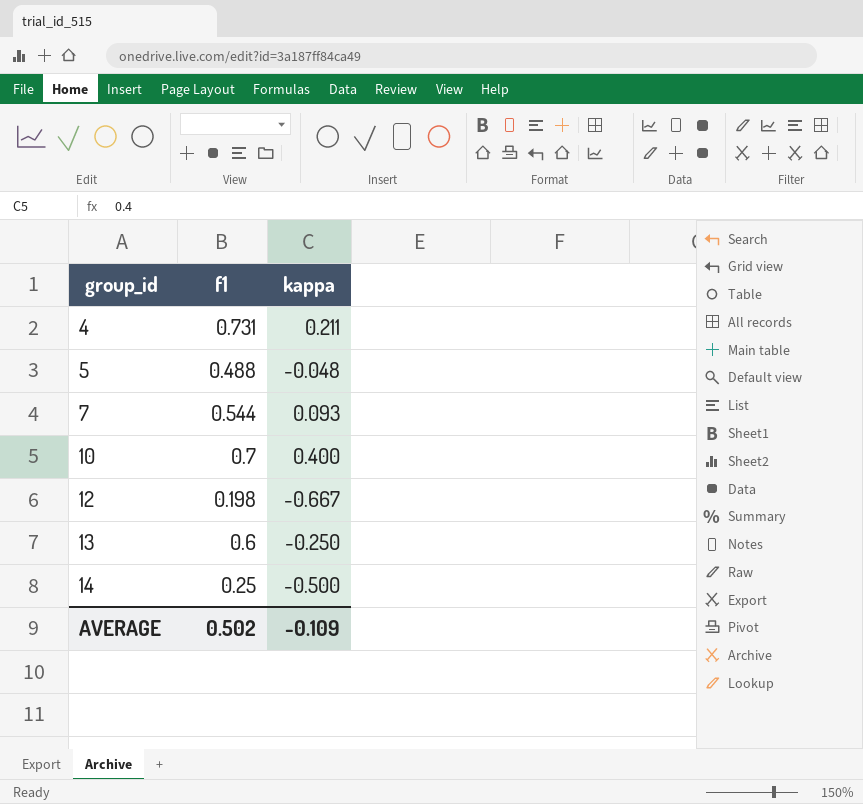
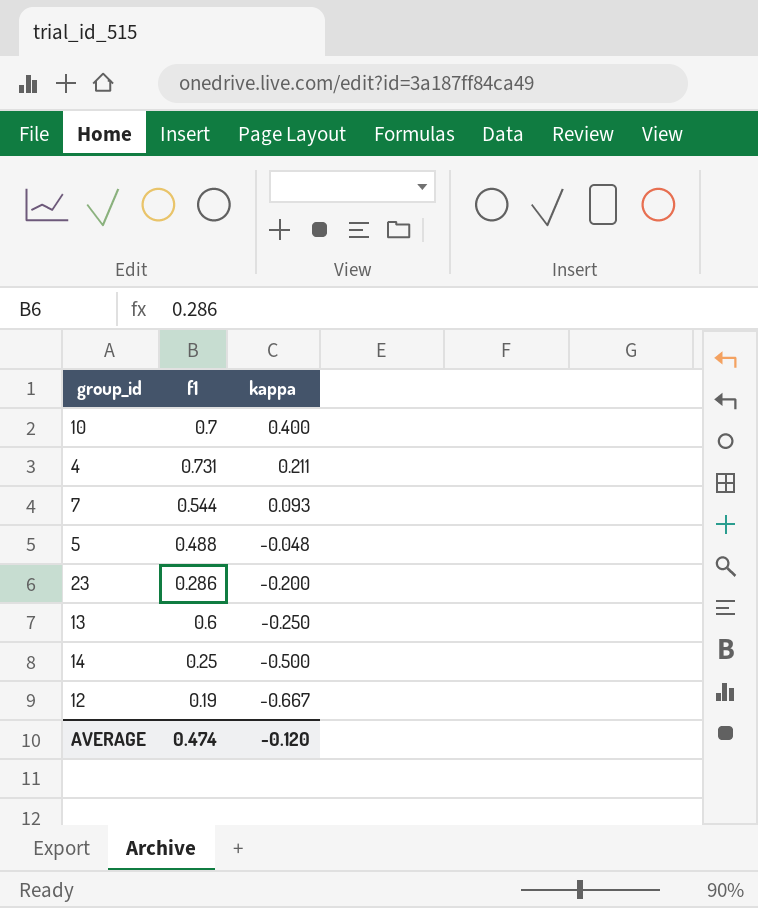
row order: group_id ascending -> kappa descending
row 23: none -> 0.286 | -0.200
12 | f1: 0.198 -> 0.19
AVERAGE | f1: 0.502 -> 0.474
AVERAGE | kappa: -0.109 -> -0.120

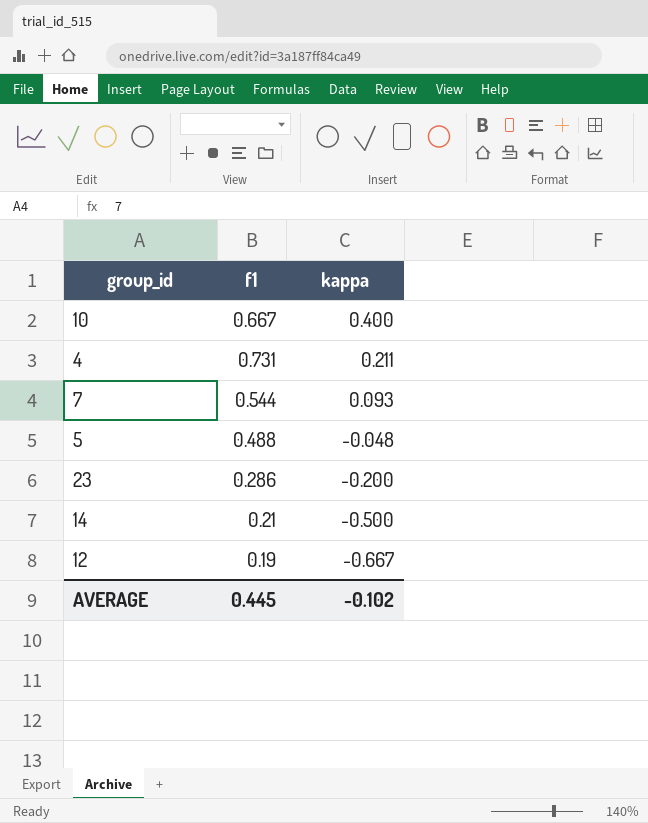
row 13: 0.6 | -0.250 -> none
10 | f1: 0.7 -> 0.667
14 | f1: 0.25 -> 0.21
AVERAGE | f1: 0.474 -> 0.445
AVERAGE | kappa: -0.120 -> -0.102

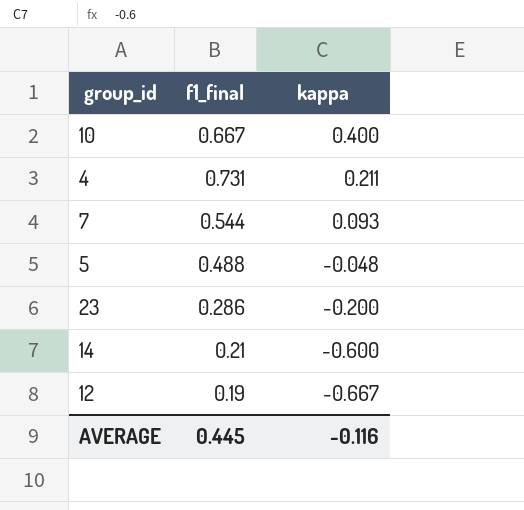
column name: f1 -> f1_final
14 | kappa: -0.500 -> -0.600
AVERAGE | kappa: -0.102 -> -0.116

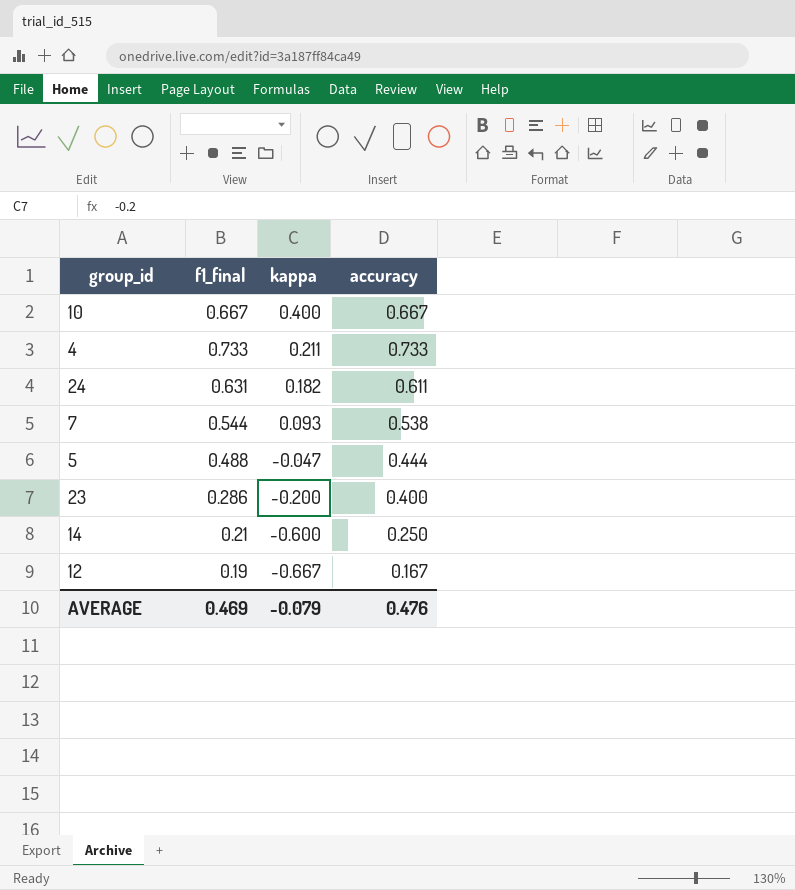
column accuracy | position: none -> 4
4 | f1_final: 0.731 -> 0.733
row 24: none -> 0.631 | 0.182 | 0.611
5 | kappa: -0.048 -> -0.047
AVERAGE | f1_final: 0.445 -> 0.469
AVERAGE | kappa: -0.116 -> -0.079

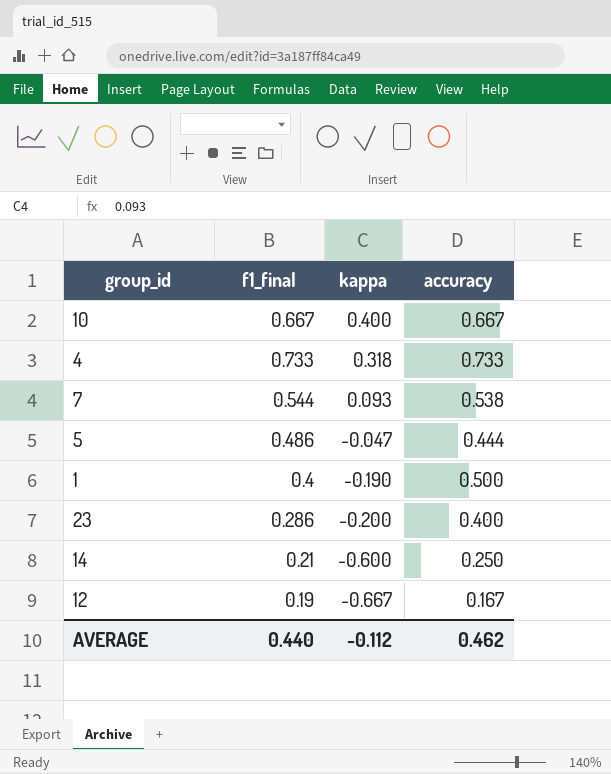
row 24: 0.631 | 0.182 | 0.611 -> none
4 | kappa: 0.211 -> 0.318
5 | f1_final: 0.488 -> 0.486
row 1: none -> 0.4 | -0.190 | 0.500
AVERAGE | f1_final: 0.469 -> 0.440
AVERAGE | kappa: -0.079 -> -0.112
AVERAGE | accuracy: 0.476 -> 0.462

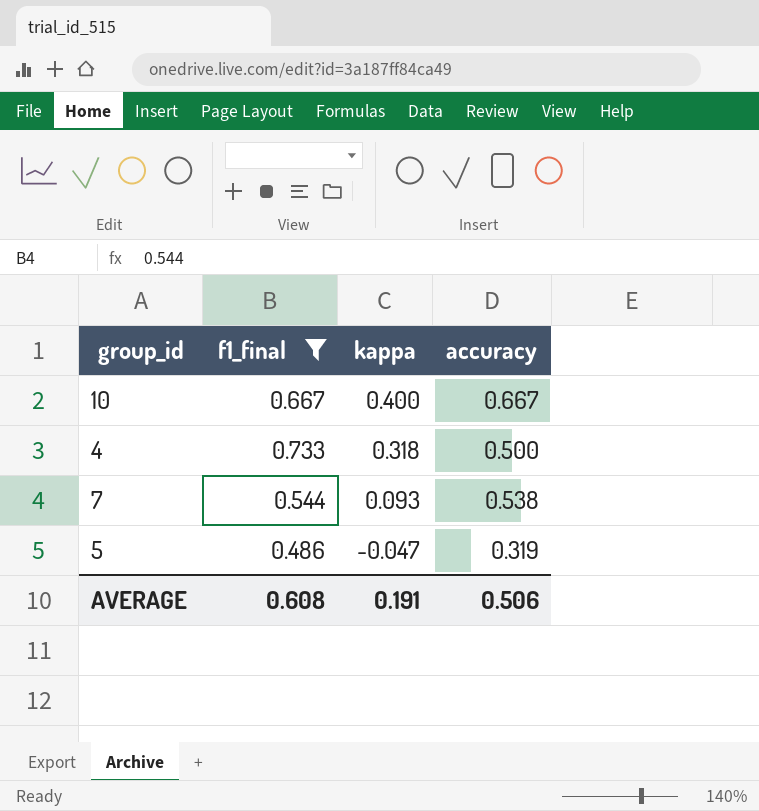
filter: none -> f1_final >= 0.486
4 | accuracy: 0.733 -> 0.500
5 | accuracy: 0.444 -> 0.319
AVERAGE | f1_final: 0.440 -> 0.608
AVERAGE | kappa: -0.112 -> 0.191
AVERAGE | accuracy: 0.462 -> 0.506

